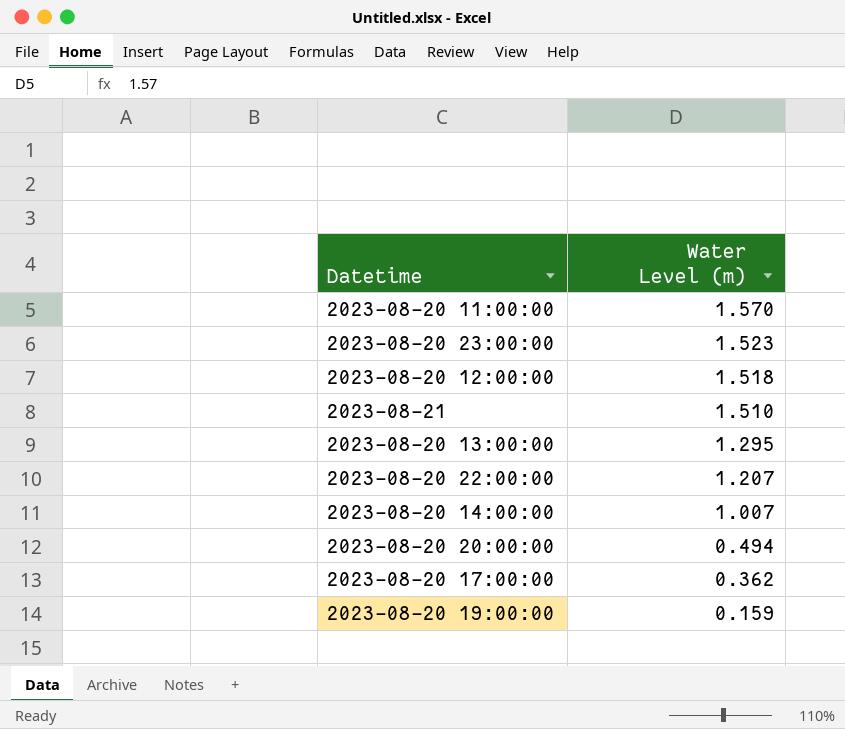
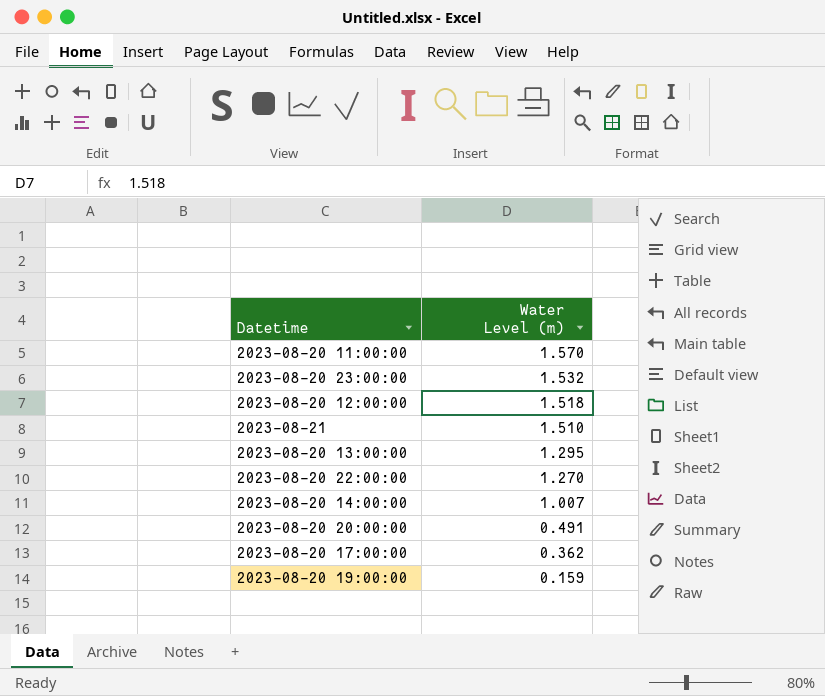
2023-08-20 23:00:00 | Water Level (m): 1.523 -> 1.532
2023-08-20 22:00:00 | Water Level (m): 1.207 -> 1.270
2023-08-20 20:00:00 | Water Level (m): 0.494 -> 0.491

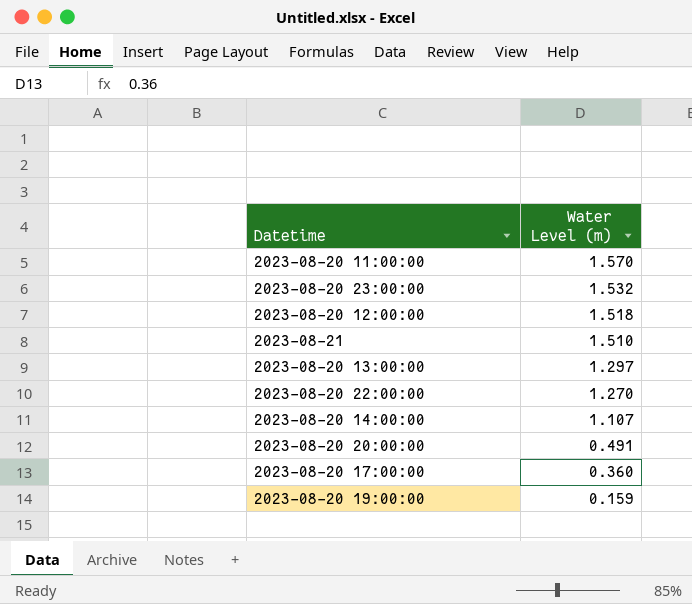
2023-08-20 13:00:00 | Water Level (m): 1.295 -> 1.297
2023-08-20 14:00:00 | Water Level (m): 1.007 -> 1.107
2023-08-20 17:00:00 | Water Level (m): 0.362 -> 0.360

